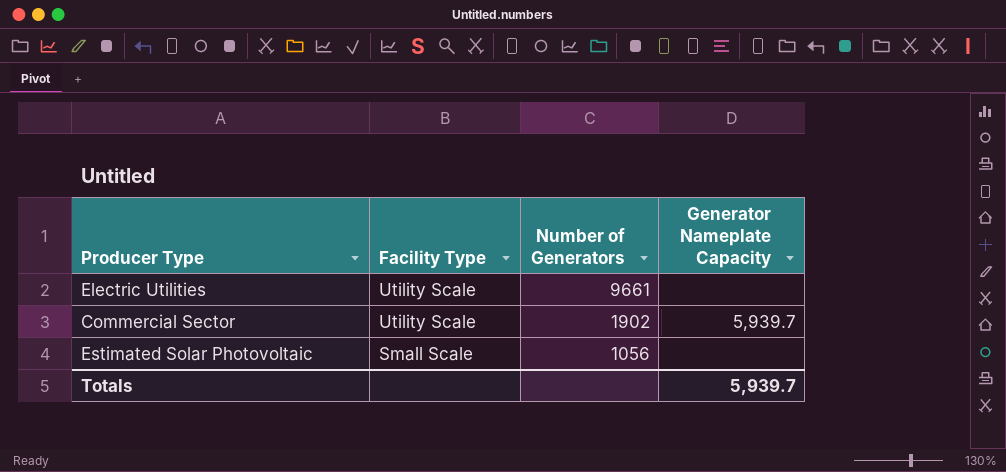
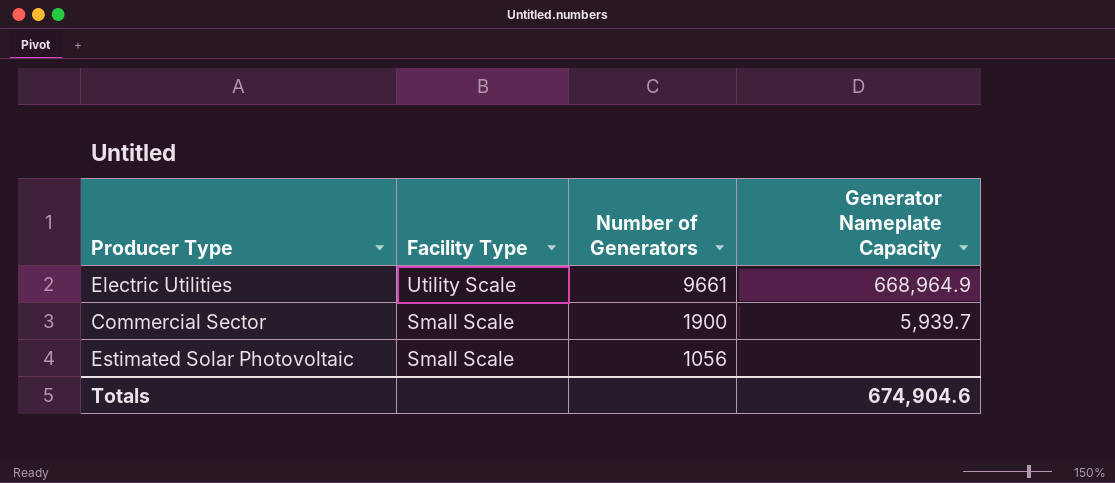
Electric Utilities | Generator Nameplate Capacity: none -> 668,964.9
Commercial Sector | Facility Type: Utility Scale -> Small Scale
Commercial Sector | Number of Generators: 1902 -> 1900
Totals | Generator Nameplate Capacity: 5,939.7 -> 674,904.6

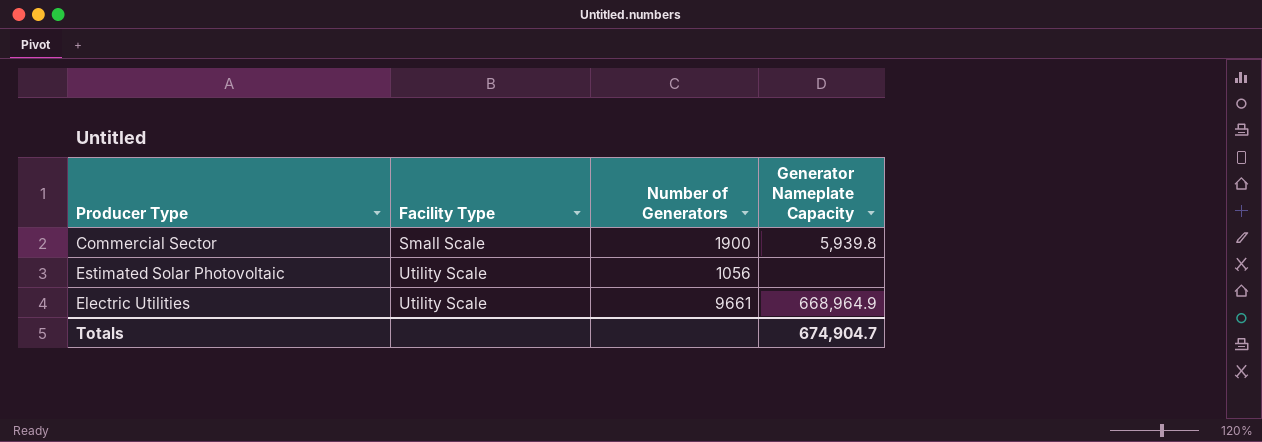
row order: Facility Type descending -> Facility Type ascending
Commercial Sector | Generator Nameplate Capacity: 5,939.7 -> 5,939.8
Estimated Solar Photovoltaic | Facility Type: Small Scale -> Utility Scale
Totals | Generator Nameplate Capacity: 674,904.6 -> 674,904.7

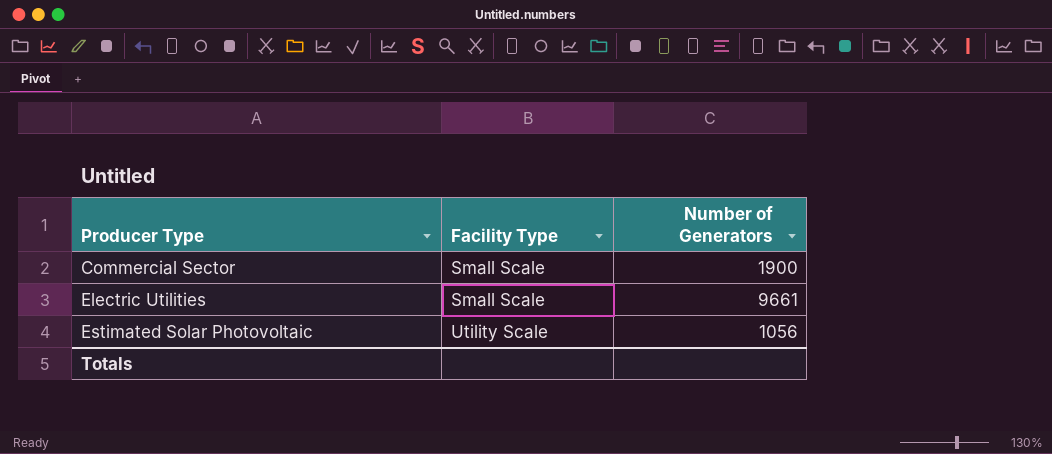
row order: Facility Type ascending -> Producer Type ascending
column Generator Nameplate Capacity | position: 4 -> none
Electric Utilities | Facility Type: Utility Scale -> Small Scale

